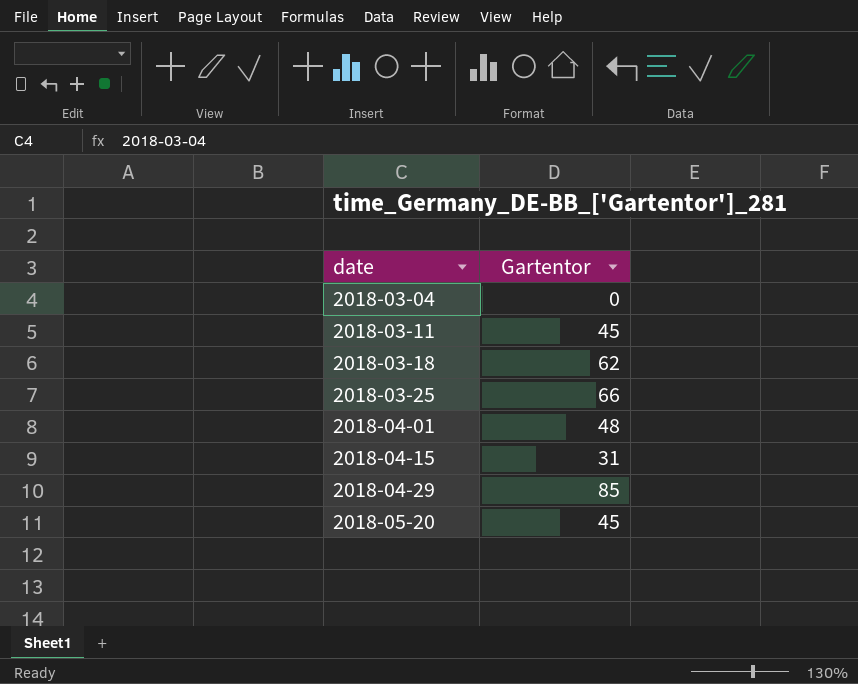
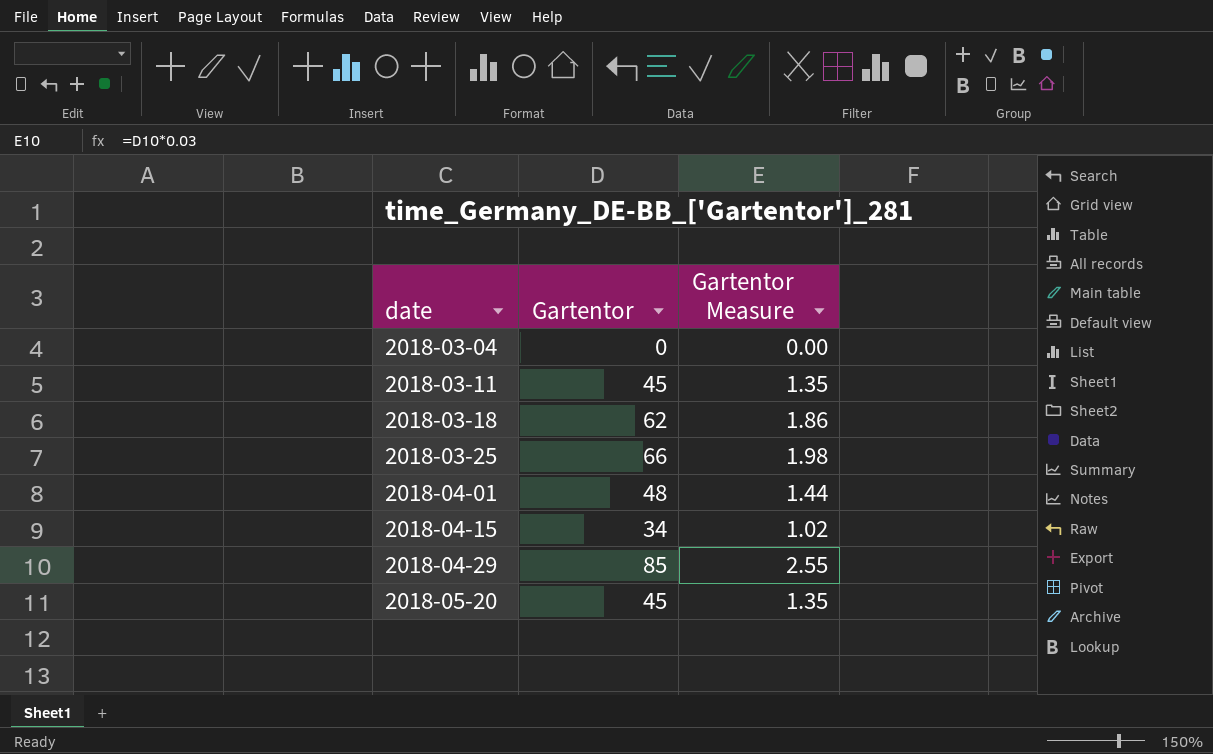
column Gartentor Measure | formula: none -> [Gartentor] * 0.03
2018-04-15 | Gartentor: 31 -> 34

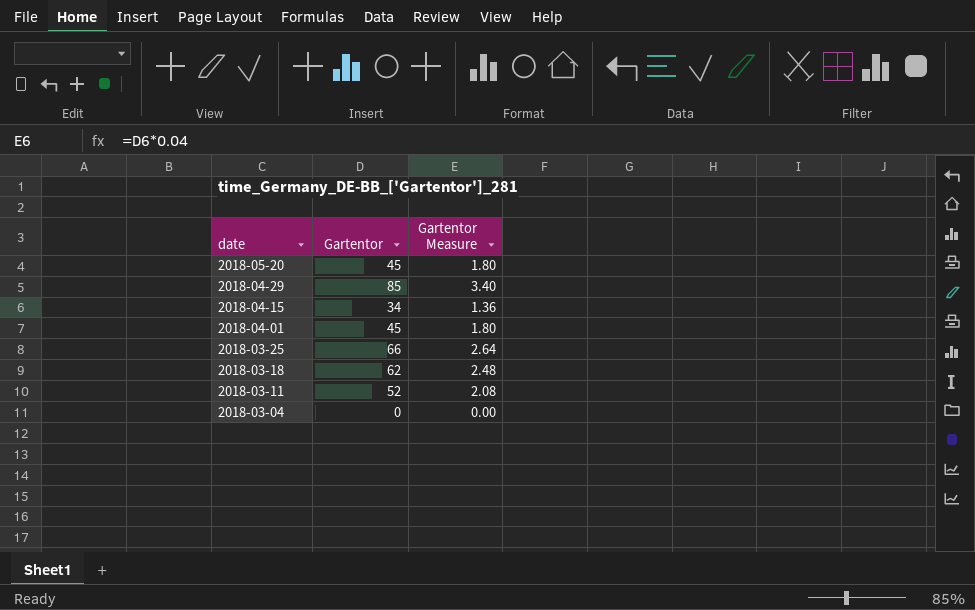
row order: date ascending -> date descending
column Gartentor Measure | formula: [Gartentor] * 0.03 -> [Gartentor] * 0.04
2018-04-01 | Gartentor: 48 -> 45
2018-03-11 | Gartentor: 45 -> 52

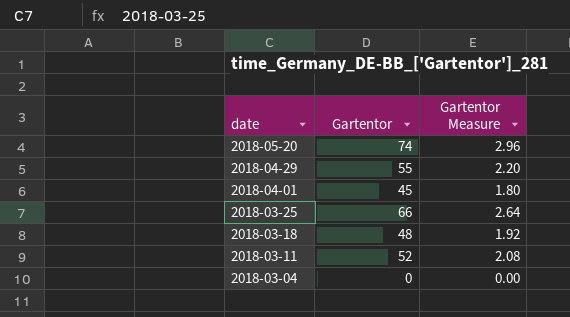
row 2018-04-15: 34 | 1.36 -> none
2018-05-20 | Gartentor: 45 -> 74
2018-05-20 | Gartentor Measure: 1.80 -> 2.96
2018-04-29 | Gartentor: 85 -> 55
2018-04-29 | Gartentor Measure: 3.40 -> 2.20
2018-03-18 | Gartentor: 62 -> 48
2018-03-18 | Gartentor Measure: 2.48 -> 1.92

